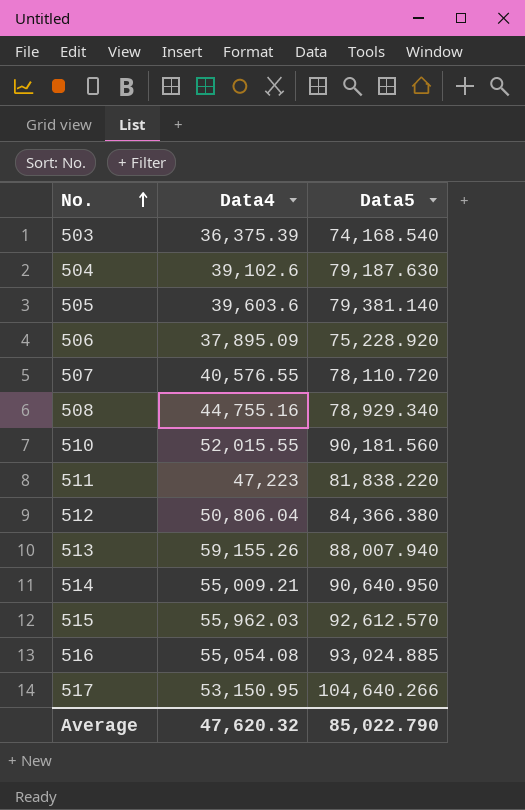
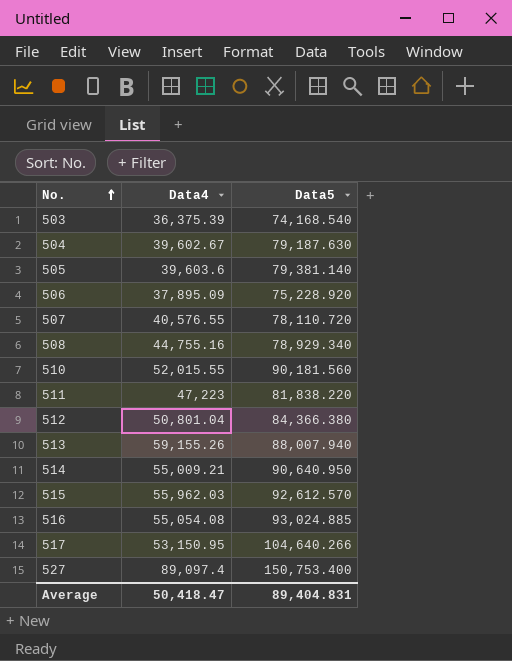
504 | Data4: 39,102.6 -> 39,602.67
512 | Data4: 50,806.04 -> 50,801.04
row 527: none -> 89,097.4 | 150,753.400
Average | Data4: 47,620.32 -> 50,418.47
Average | Data5: 85,022.790 -> 89,404.831

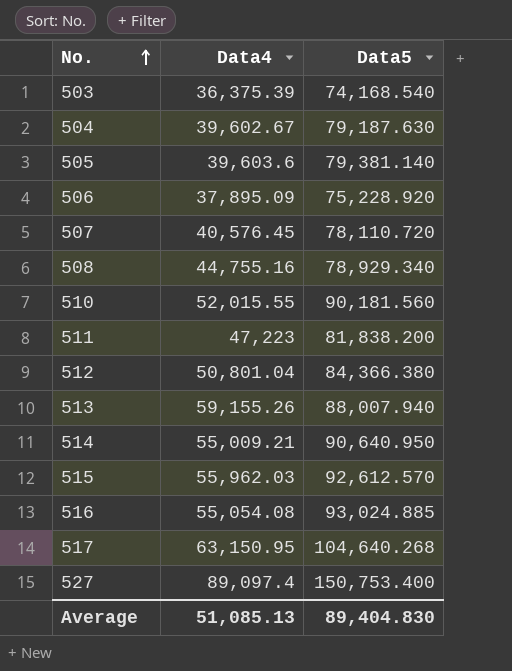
507 | Data4: 40,576.55 -> 40,576.45
511 | Data5: 81,838.220 -> 81,838.200
517 | Data4: 53,150.95 -> 63,150.95
517 | Data5: 104,640.266 -> 104,640.268
Average | Data4: 50,418.47 -> 51,085.13
Average | Data5: 89,404.831 -> 89,404.830

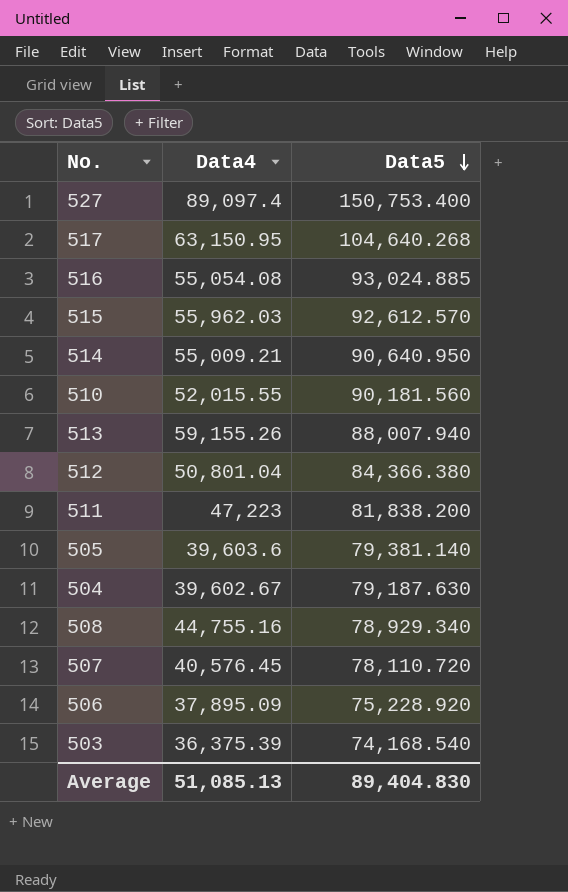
row order: No. ascending -> Data5 descending

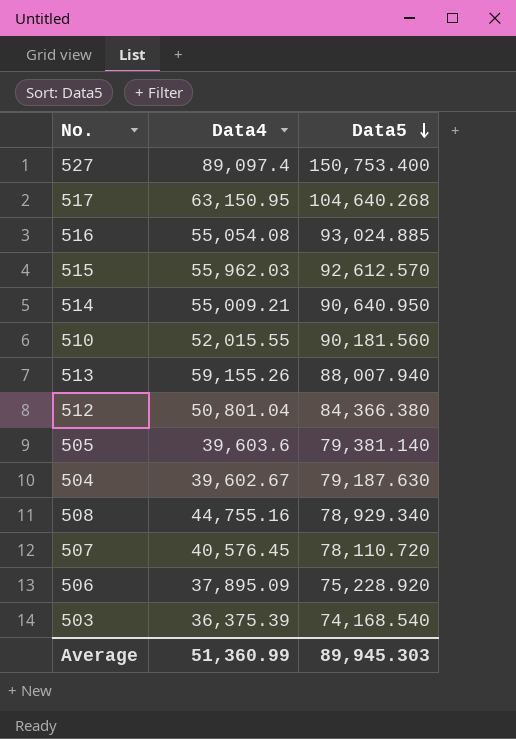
row 511: 47,223 | 81,838.200 -> none
Average | Data4: 51,085.13 -> 51,360.99
Average | Data5: 89,404.830 -> 89,945.303

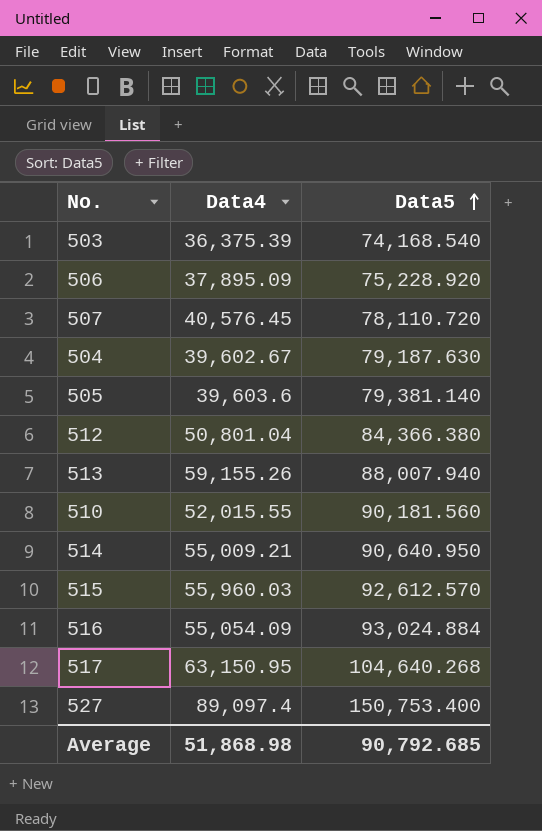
row order: Data5 descending -> Data5 ascending
row 508: 44,755.16 | 78,929.340 -> none
515 | Data4: 55,962.03 -> 55,960.03
516 | Data4: 55,054.08 -> 55,054.09
516 | Data5: 93,024.885 -> 93,024.884
Average | Data4: 51,360.99 -> 51,868.98
Average | Data5: 89,945.303 -> 90,792.685

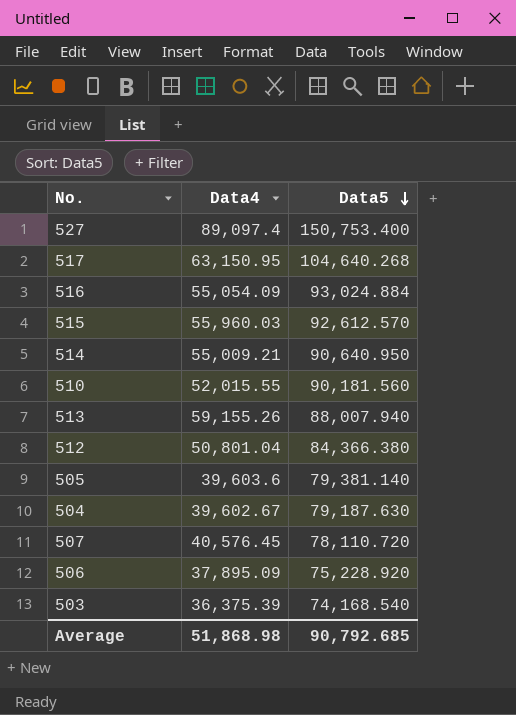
row order: Data5 ascending -> Data5 descending

